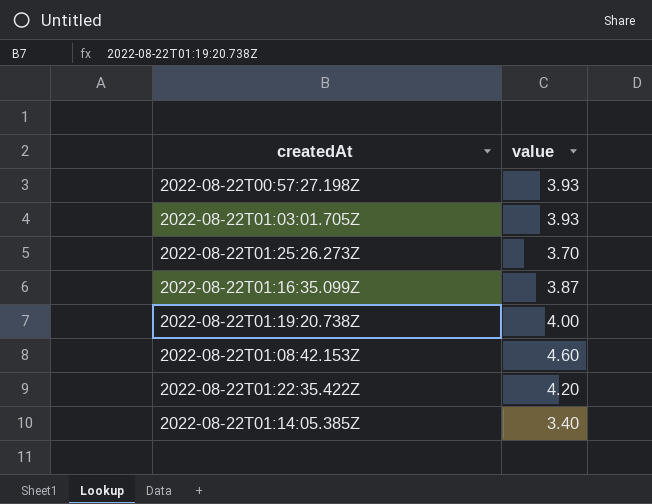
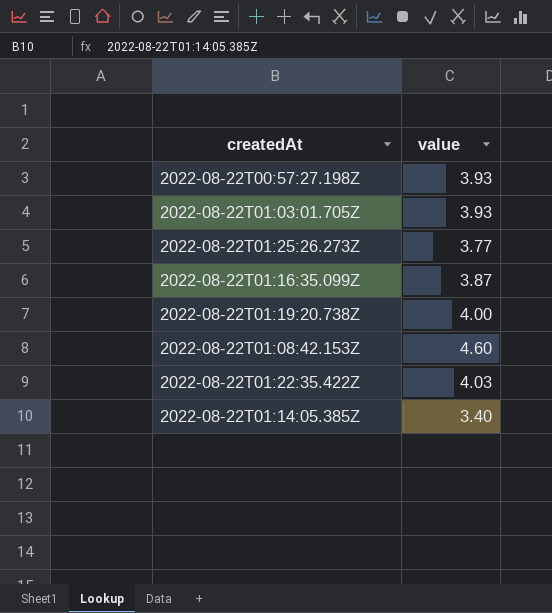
2022-08-22T01:25:26.273Z | value: 3.70 -> 3.77
2022-08-22T01:22:35.422Z | value: 4.20 -> 4.03

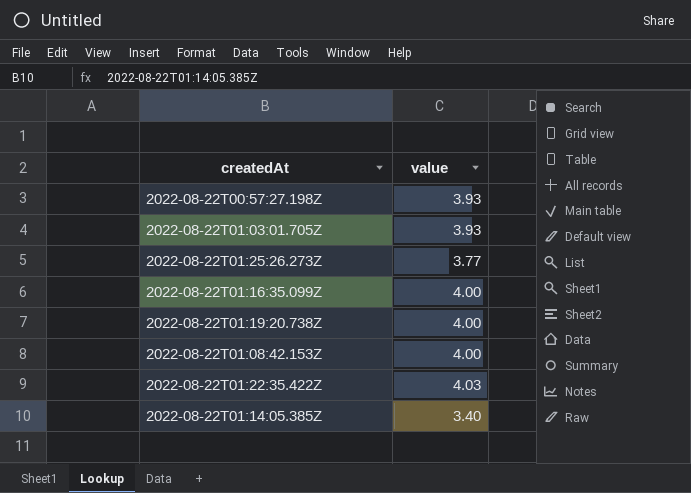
2022-08-22T01:16:35.099Z | value: 3.87 -> 4.00
2022-08-22T01:08:42.153Z | value: 4.60 -> 4.00

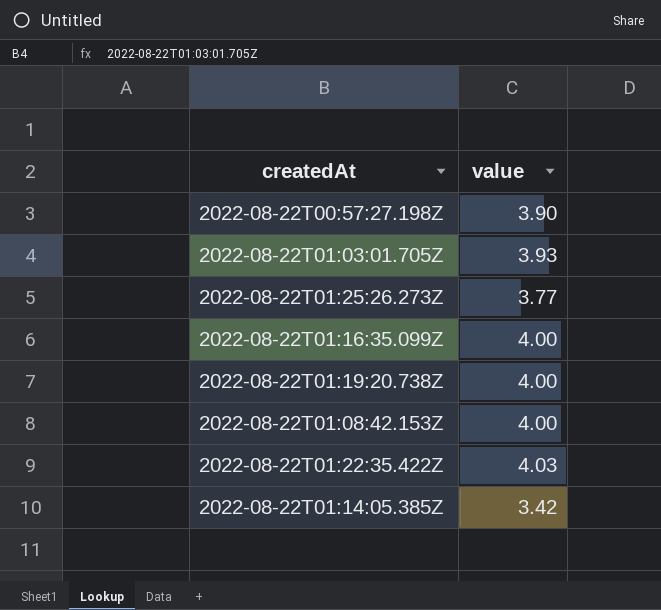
2022-08-22T00:57:27.198Z | value: 3.93 -> 3.90
2022-08-22T01:14:05.385Z | value: 3.40 -> 3.42

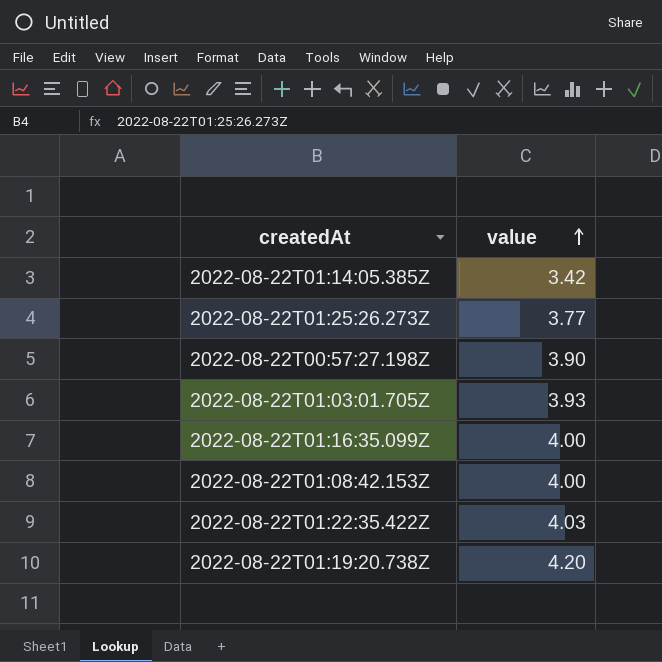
row order: none -> value ascending
2022-08-22T01:19:20.738Z | value: 4.00 -> 4.20

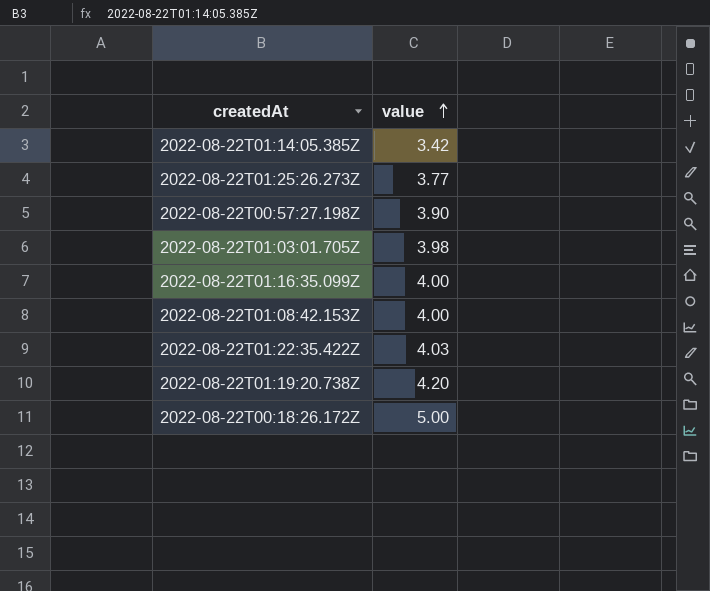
2022-08-22T01:03:01.705Z | value: 3.93 -> 3.98
row 2022-08-22T00:18:26.172Z: none -> 5.00

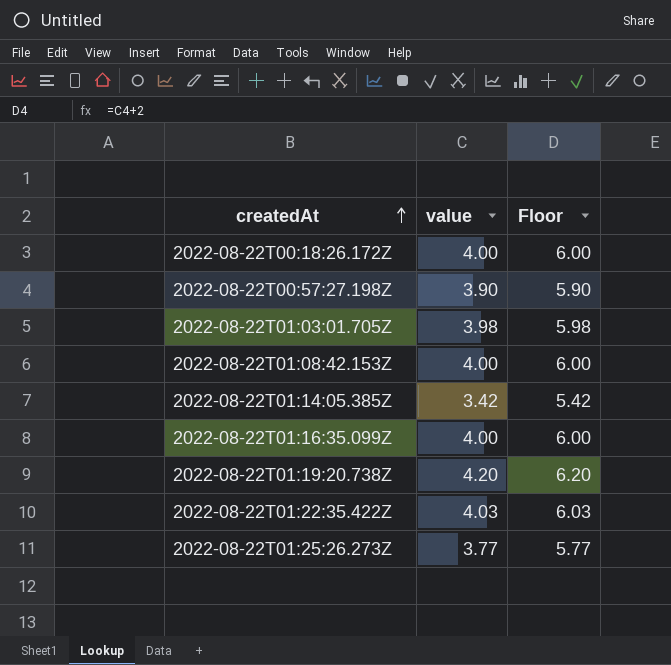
row order: value ascending -> createdAt ascending
column Floor | formula: none -> [value] + 2
2022-08-22T00:18:26.172Z | value: 5.00 -> 4.00

